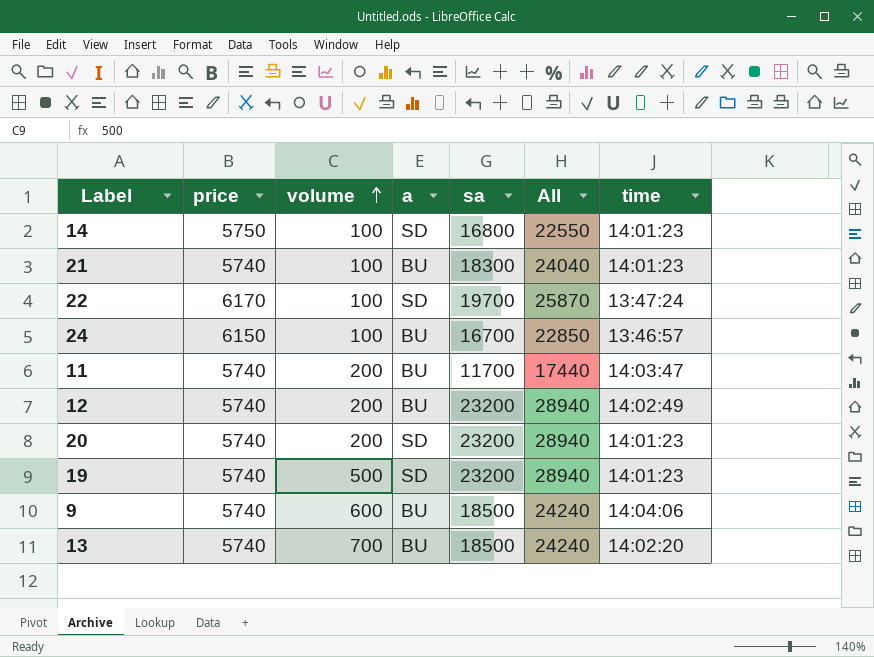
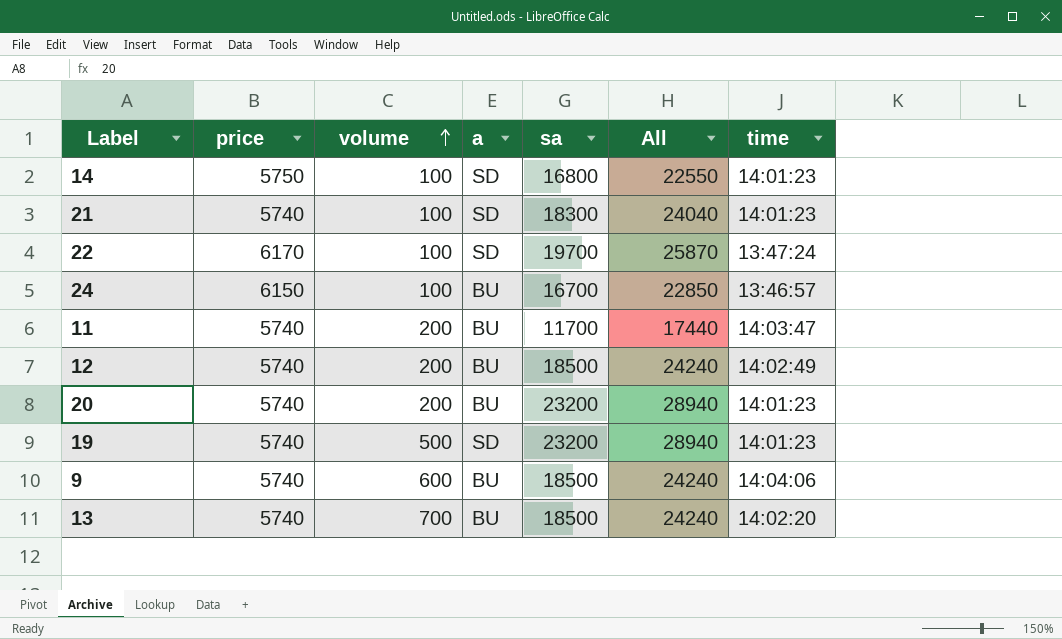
21 | a: BU -> SD
12 | sa: 23200 -> 18500
12 | All: 28940 -> 24240
20 | a: SD -> BU

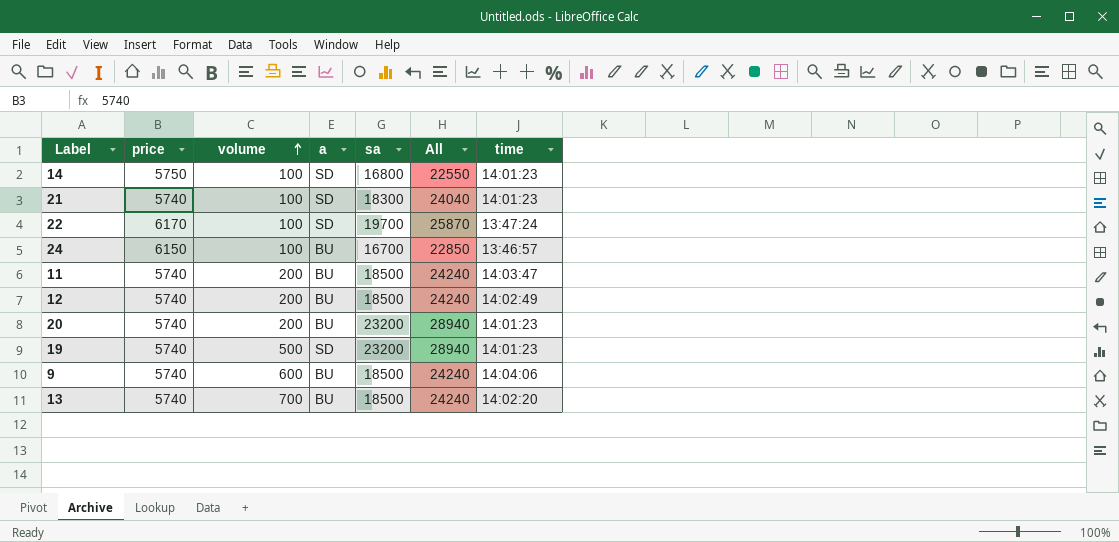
11 | sa: 11700 -> 18500
11 | All: 17440 -> 24240

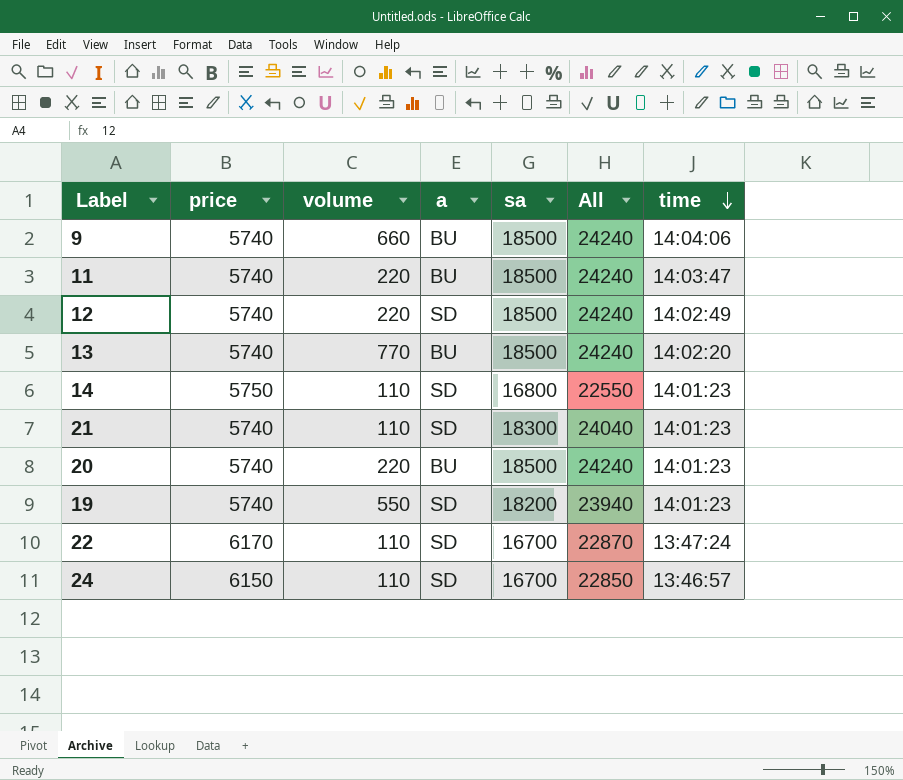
row order: volume ascending -> time descending
9 | volume: 600 -> 660
11 | volume: 200 -> 220
12 | volume: 200 -> 220
12 | a: BU -> SD
13 | volume: 700 -> 770
14 | volume: 100 -> 110
21 | volume: 100 -> 110
20 | volume: 200 -> 220
20 | sa: 23200 -> 18500
20 | All: 28940 -> 24240
19 | volume: 500 -> 550
19 | sa: 23200 -> 18200
19 | All: 28940 -> 23940
22 | volume: 100 -> 110
22 | sa: 19700 -> 16700
22 | All: 25870 -> 22870
24 | volume: 100 -> 110
24 | a: BU -> SD

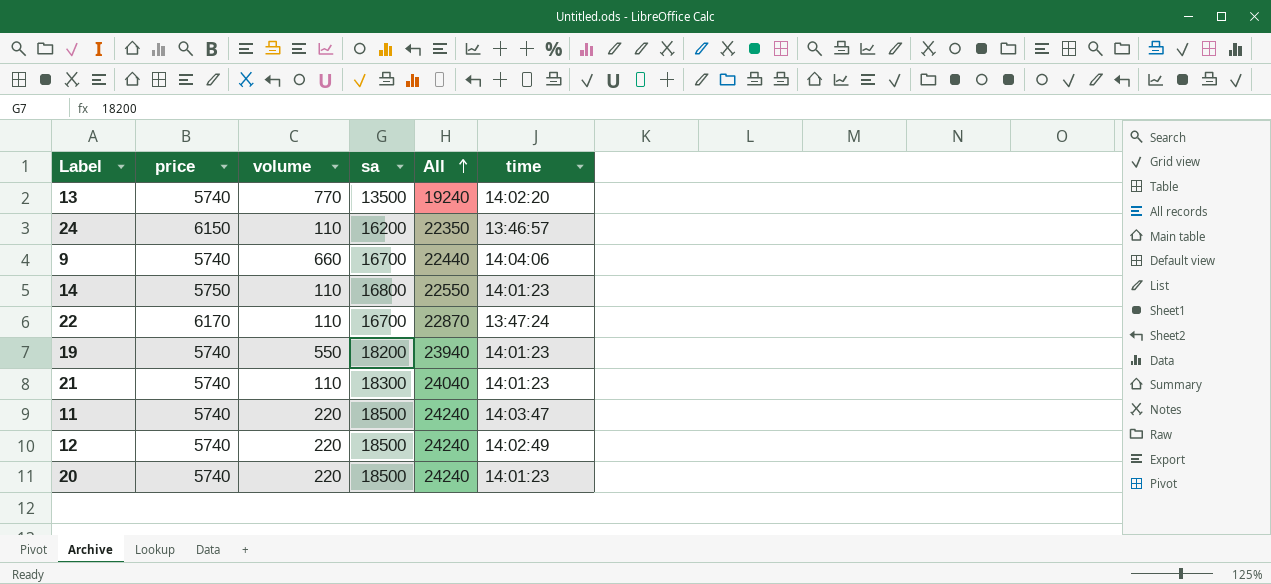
row order: time descending -> All ascending
column a | position: 4 -> none
13 | sa: 18500 -> 13500
13 | All: 24240 -> 19240
24 | sa: 16700 -> 16200
24 | All: 22850 -> 22350
9 | sa: 18500 -> 16700
9 | All: 24240 -> 22440

